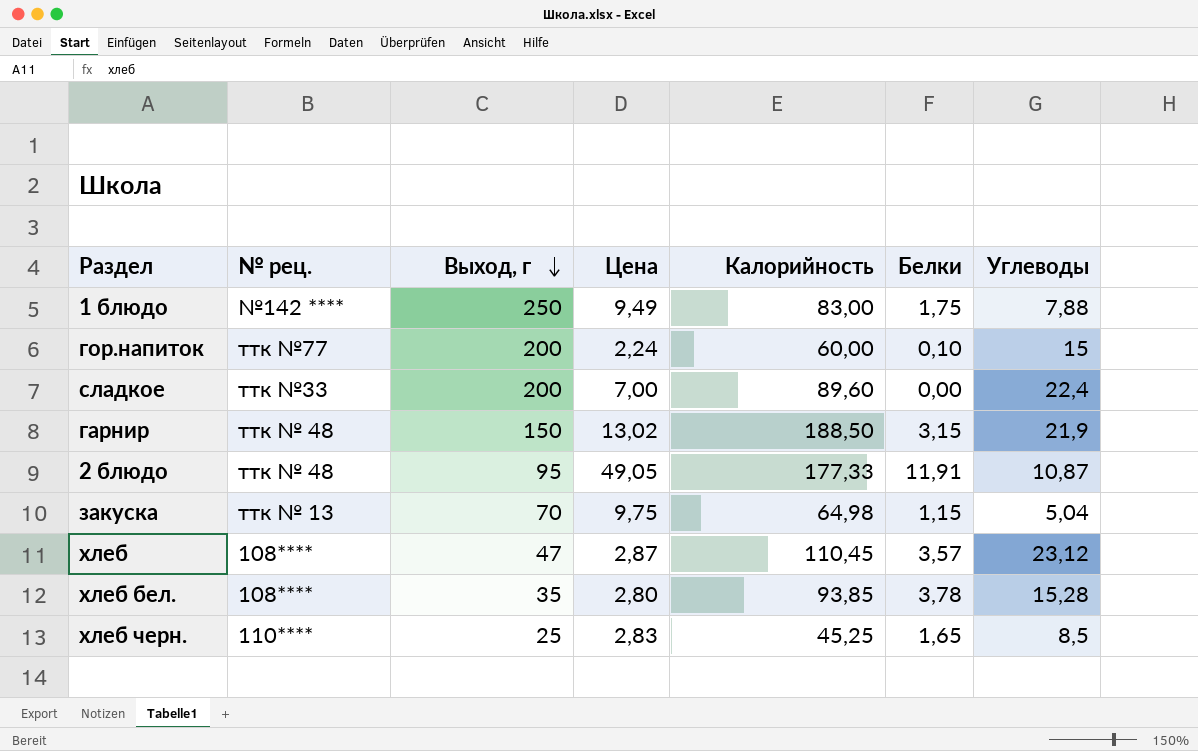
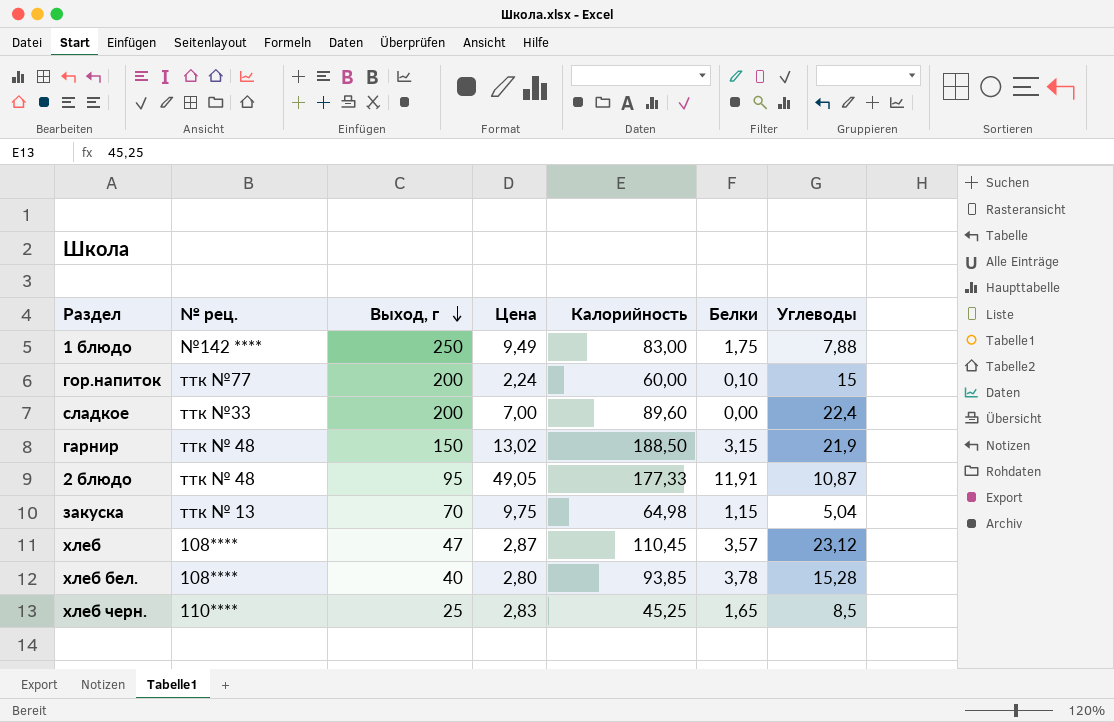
хлеб бел. | Выход, г: 35 -> 40

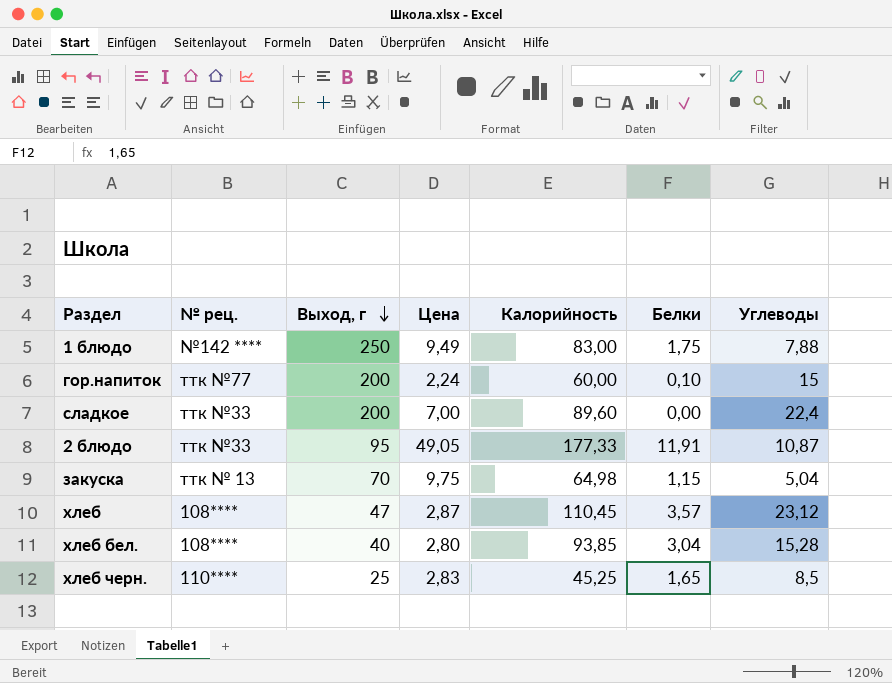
row гарнир: ттк № 48 | 150 | 13,02 | 188,50 | 3,15 | 21,9 -> none
2 блюдо | № рец.: ттк № 48 -> ттк №33
хлеб бел. | Белки: 3,78 -> 3,04

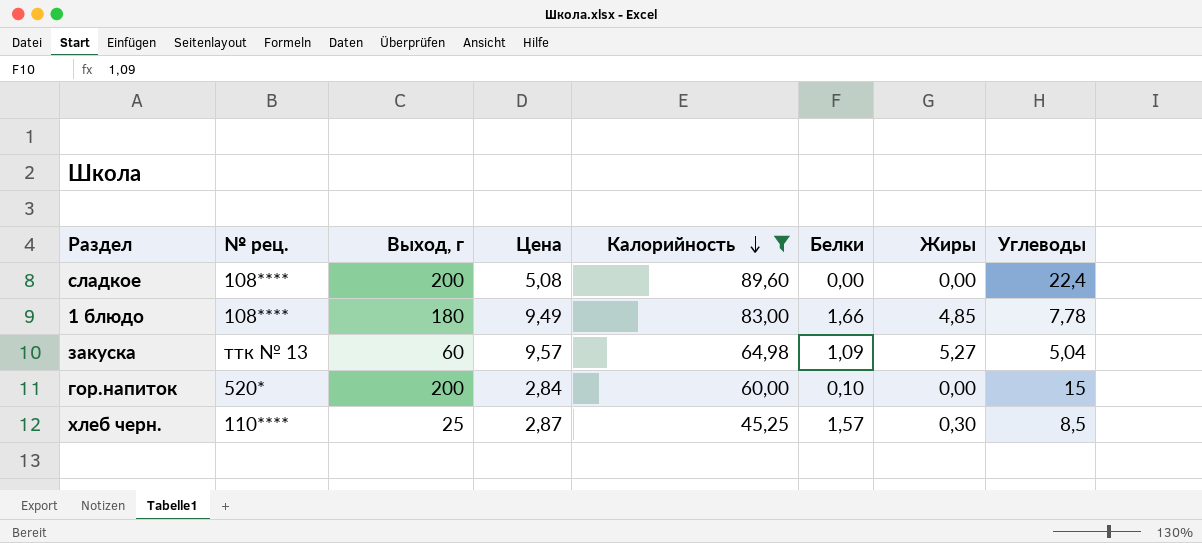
filter: none -> Калорийность <= 89,60
row order: Выход, г descending -> Калорийность descending
column Жиры | position: none -> 7
сладкое | № рец.: ттк №33 -> 108****
сладкое | Цена: 7,00 -> 5,08
1 блюдо | № рец.: №142 **** -> 108****
1 блюдо | Выход, г: 250 -> 180
1 блюдо | Белки: 1,75 -> 1,66
1 блюдо | Углеводы: 7,88 -> 7,78
закуска | Выход, г: 70 -> 60
закуска | Цена: 9,75 -> 9,57
закуска | Белки: 1,15 -> 1,09
гор.напиток | № рец.: ттк №77 -> 520*
гор.напиток | Цена: 2,24 -> 2,84
хлеб черн. | Цена: 2,83 -> 2,87
хлеб черн. | Белки: 1,65 -> 1,57

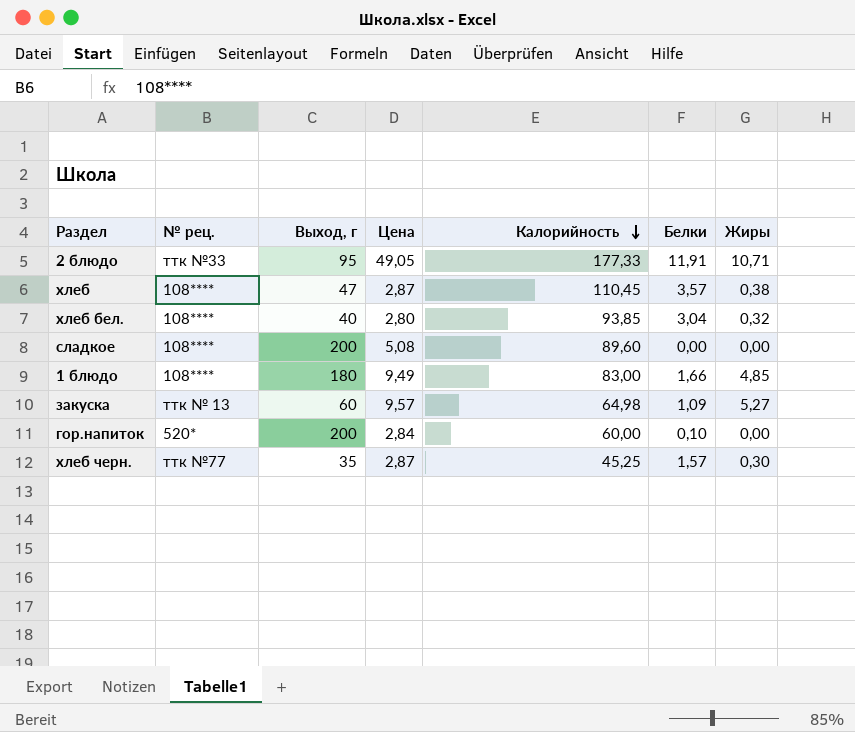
filter: Калорийность <= 89,60 -> none
column Углеводы | position: 8 -> none
хлеб черн. | № рец.: 110**** -> ттк №77
хлеб черн. | Выход, г: 25 -> 35

